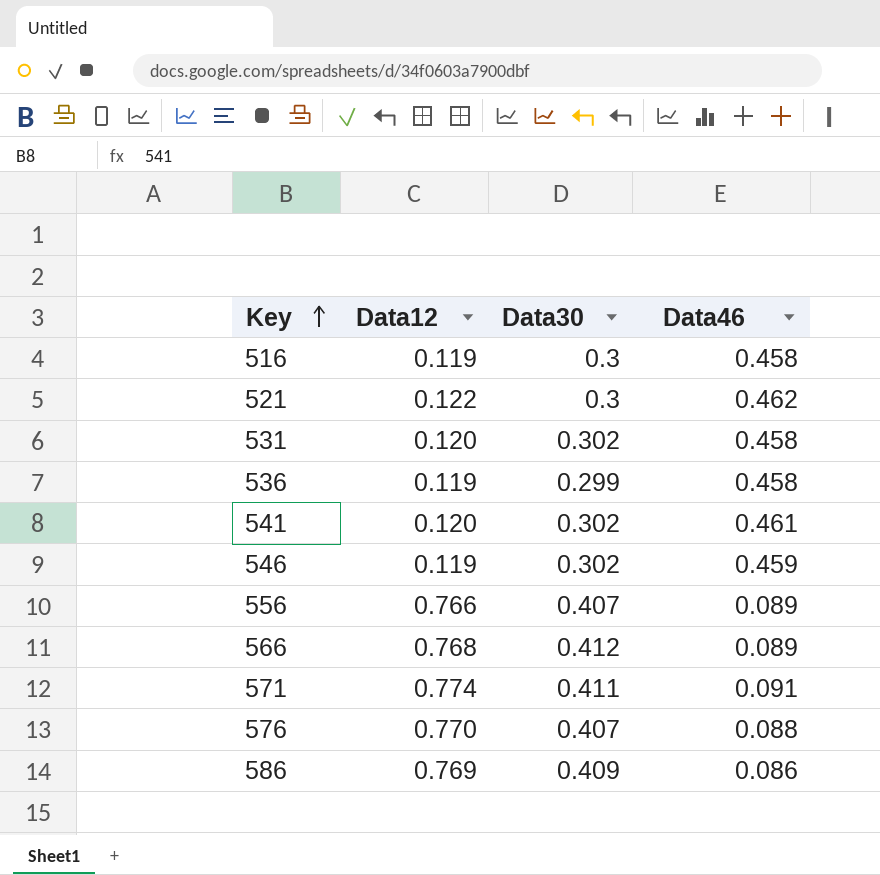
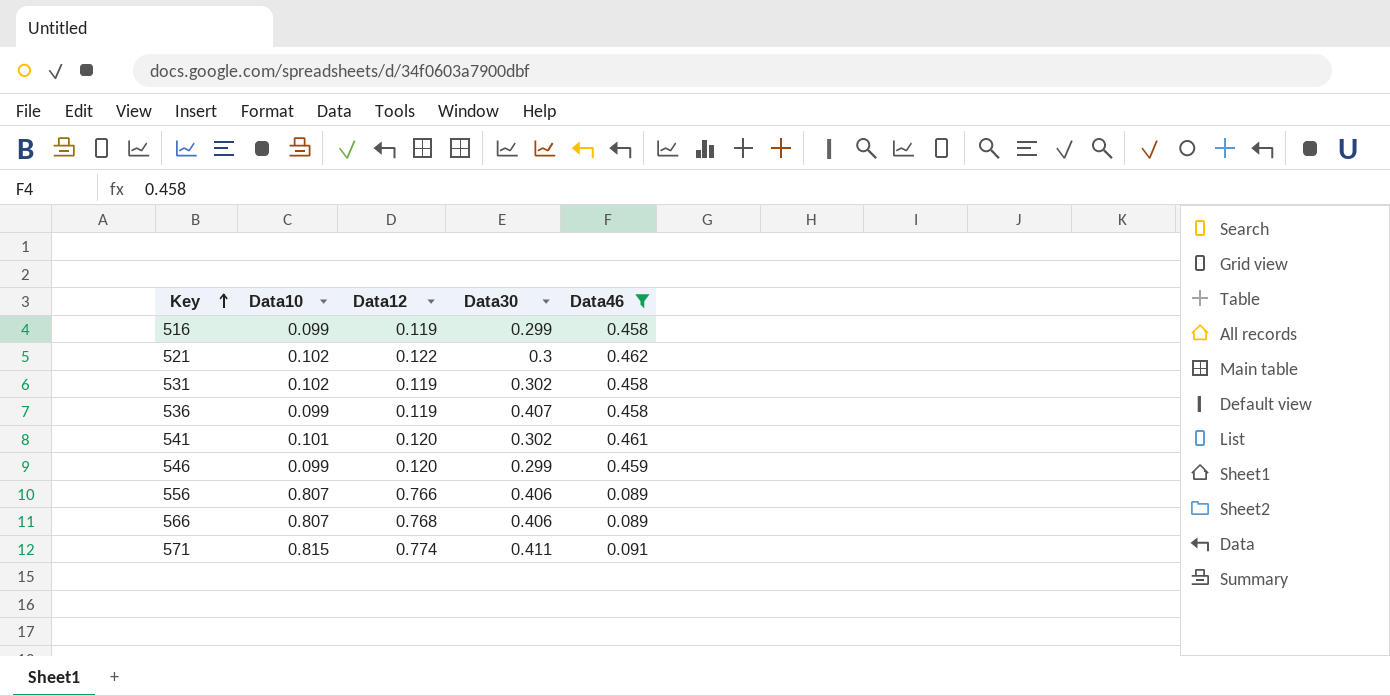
filter: none -> Data46 >= 0.089
column Data10 | position: none -> 2
516 | Data30: 0.3 -> 0.299
531 | Data12: 0.120 -> 0.119
536 | Data30: 0.299 -> 0.407
546 | Data12: 0.119 -> 0.120
546 | Data30: 0.302 -> 0.299
556 | Data30: 0.407 -> 0.406
566 | Data30: 0.412 -> 0.406

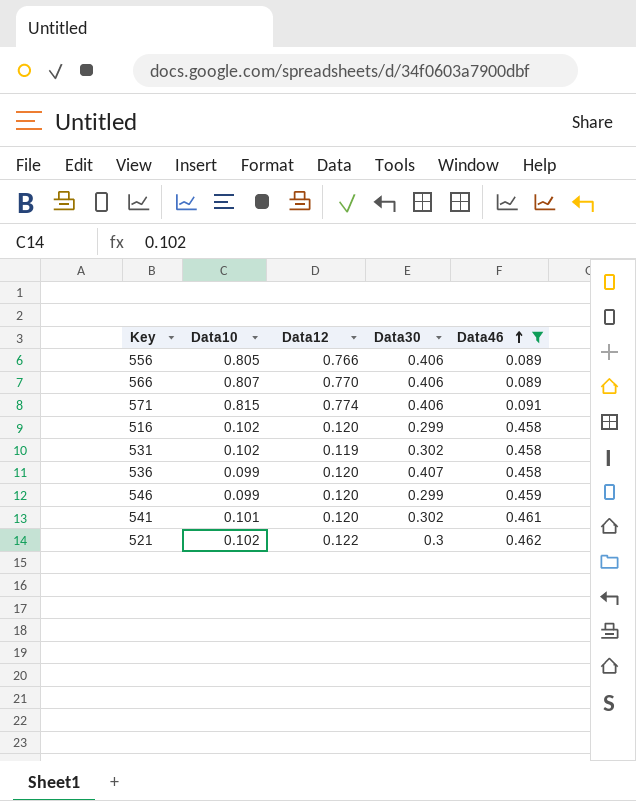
row order: Key ascending -> Data46 ascending
556 | Data10: 0.807 -> 0.805
566 | Data12: 0.768 -> 0.770
571 | Data30: 0.411 -> 0.406
516 | Data10: 0.099 -> 0.102
516 | Data12: 0.119 -> 0.120
536 | Data12: 0.119 -> 0.120

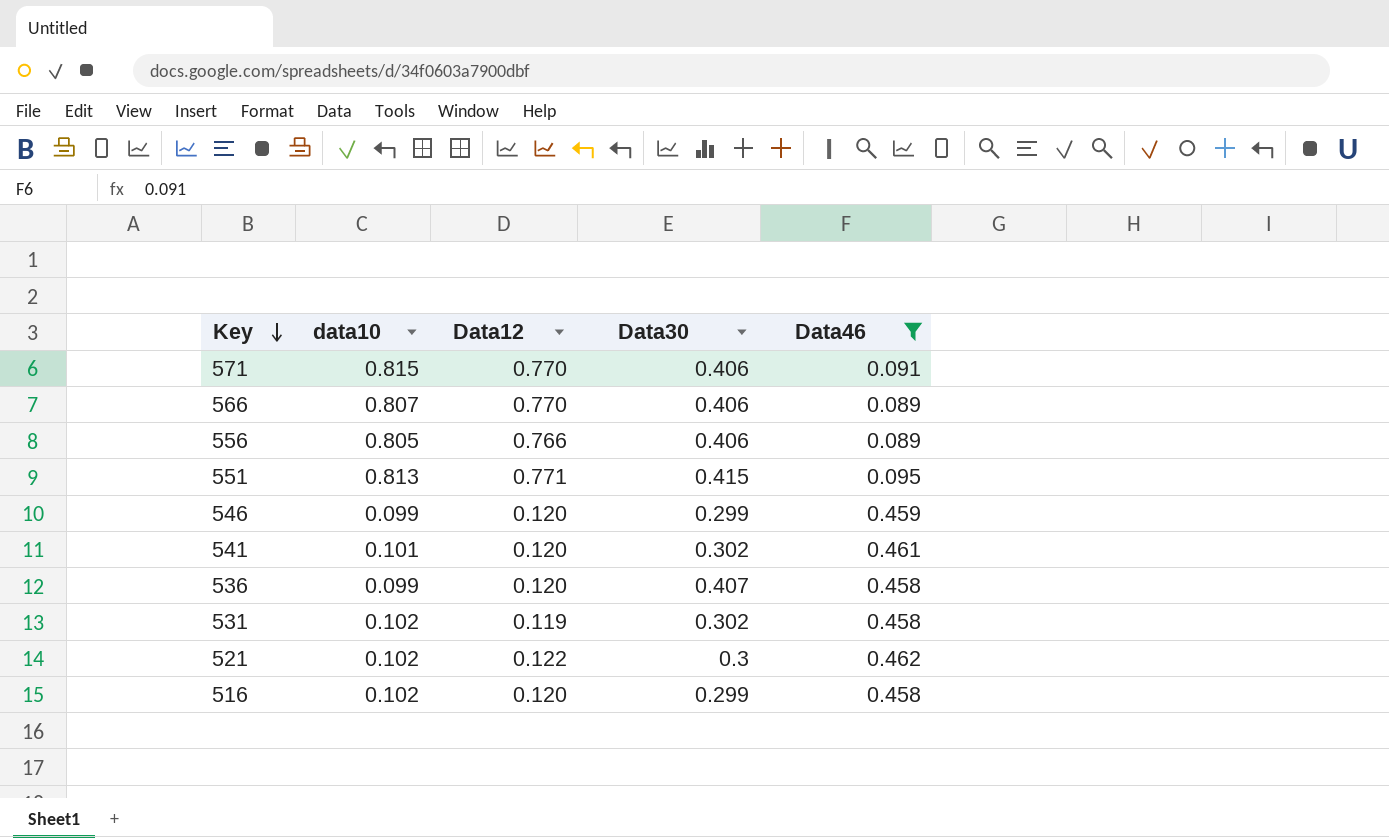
row order: Data46 ascending -> Key descending
column name: Data10 -> data10
571 | Data12: 0.774 -> 0.770
row 551: none -> 0.813 | 0.771 | 0.415 | 0.095

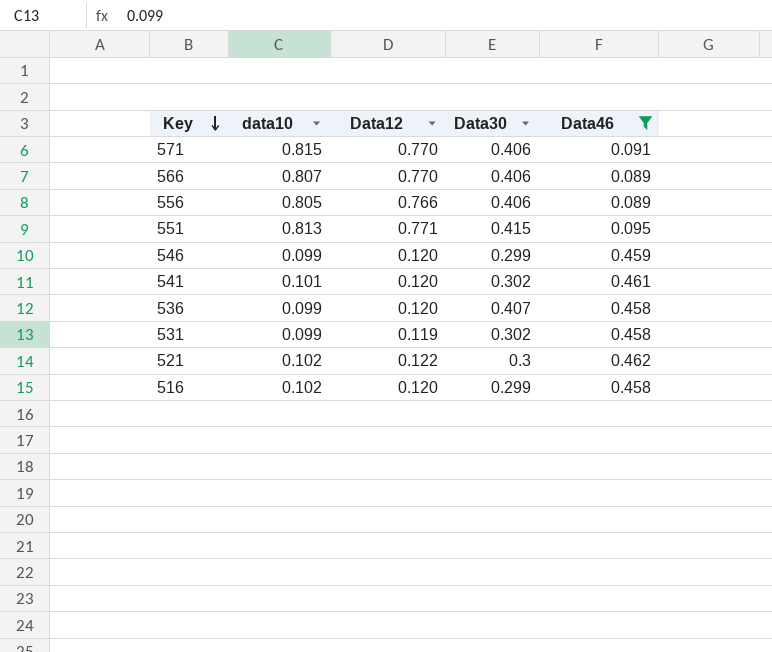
531 | data10: 0.102 -> 0.099

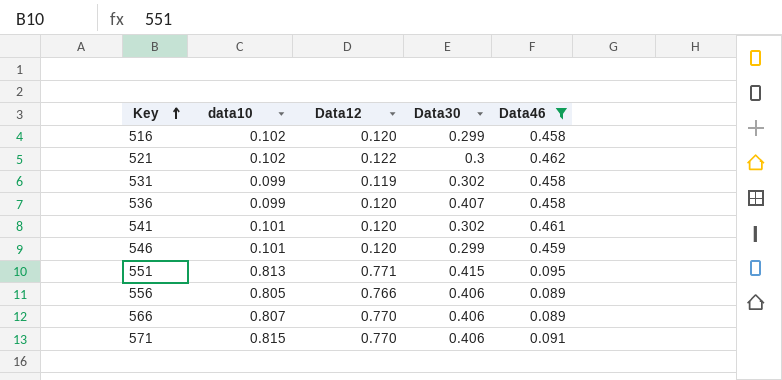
row order: Key descending -> Key ascending
546 | data10: 0.099 -> 0.101

